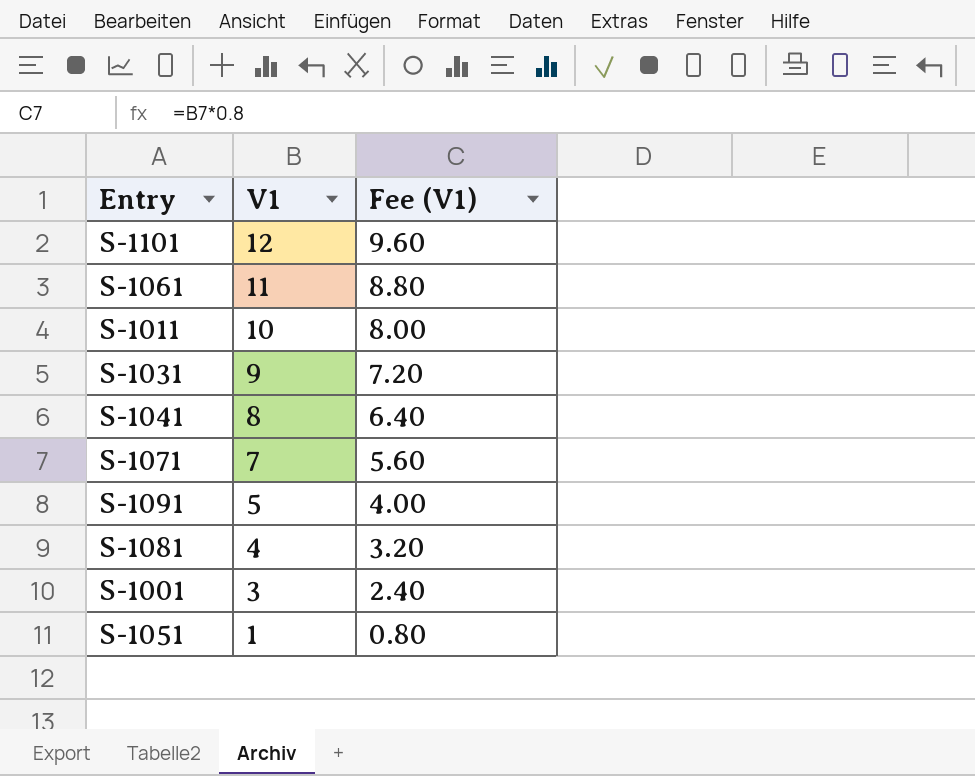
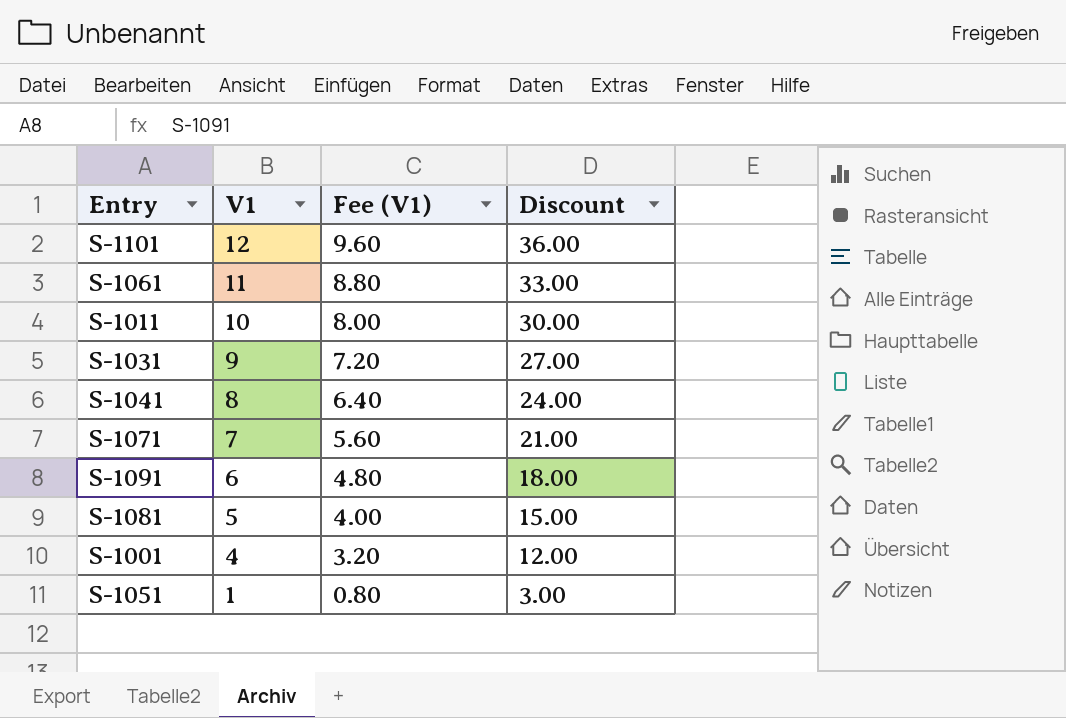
column Discount | formula: none -> [V1] * 3
S-1091 | V1: 5 -> 6
S-1091 | Fee (V1): 4.00 -> 4.80
S-1081 | V1: 4 -> 5
S-1081 | Fee (V1): 3.20 -> 4.00
S-1001 | V1: 3 -> 4
S-1001 | Fee (V1): 2.40 -> 3.20

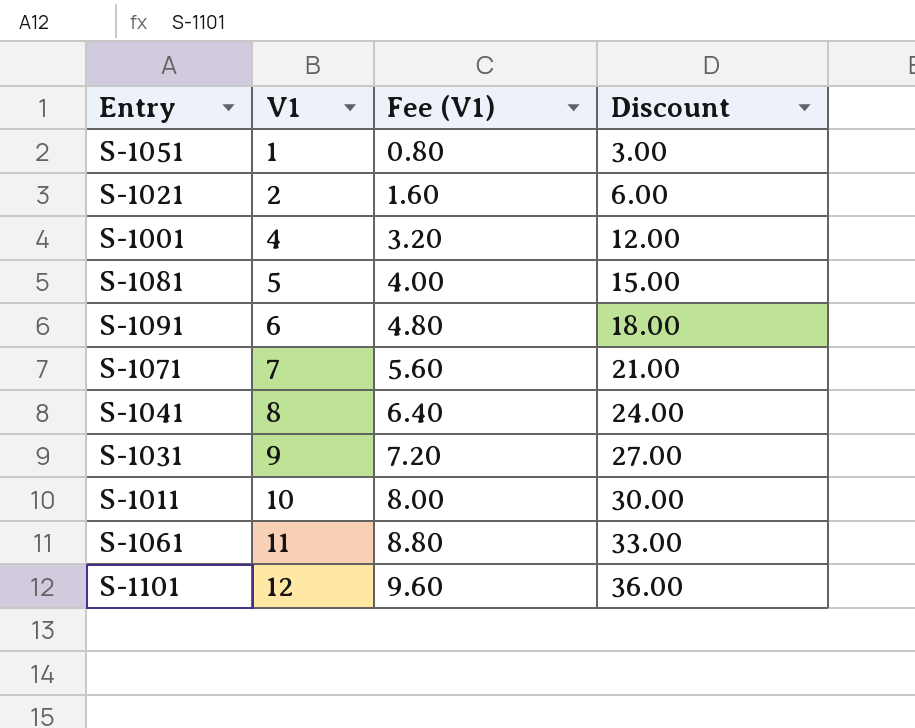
row order: V1 descending -> V1 ascending
row S-1021: none -> 2 | 1.60 | 6.00

